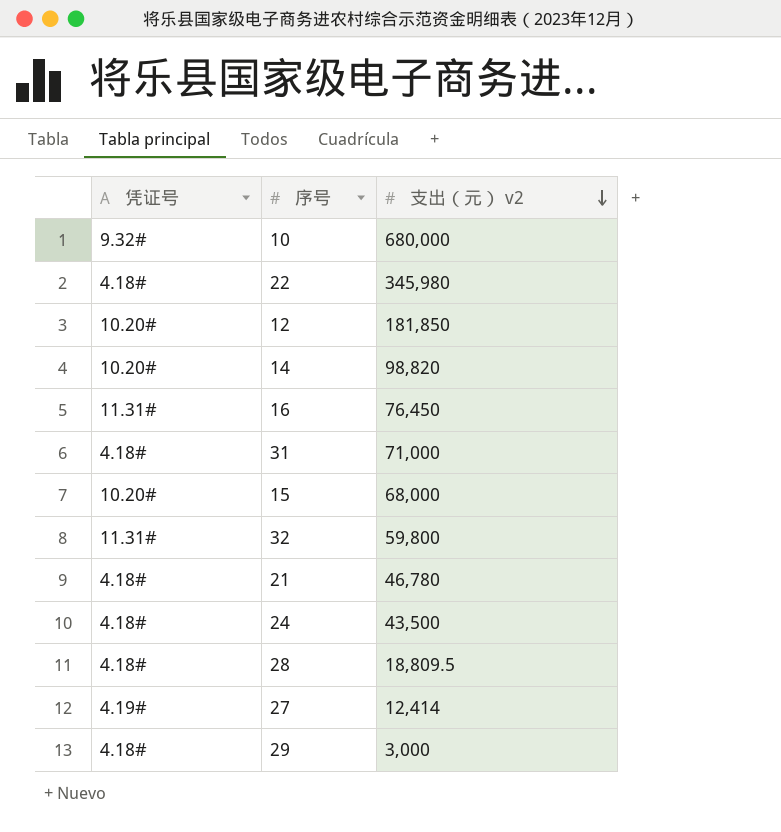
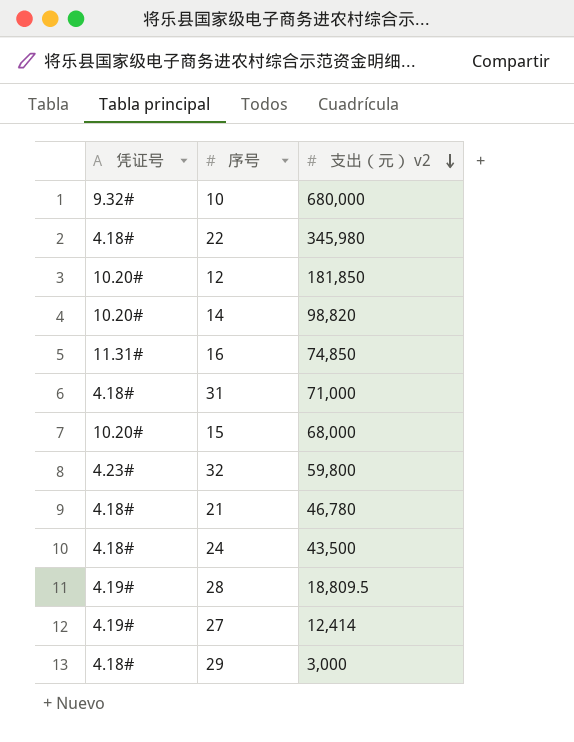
16 | 支出（元） v2: 76,450 -> 74,850
32 | 凭证号: 11.31# -> 4.23#
28 | 凭证号: 4.18# -> 4.19#

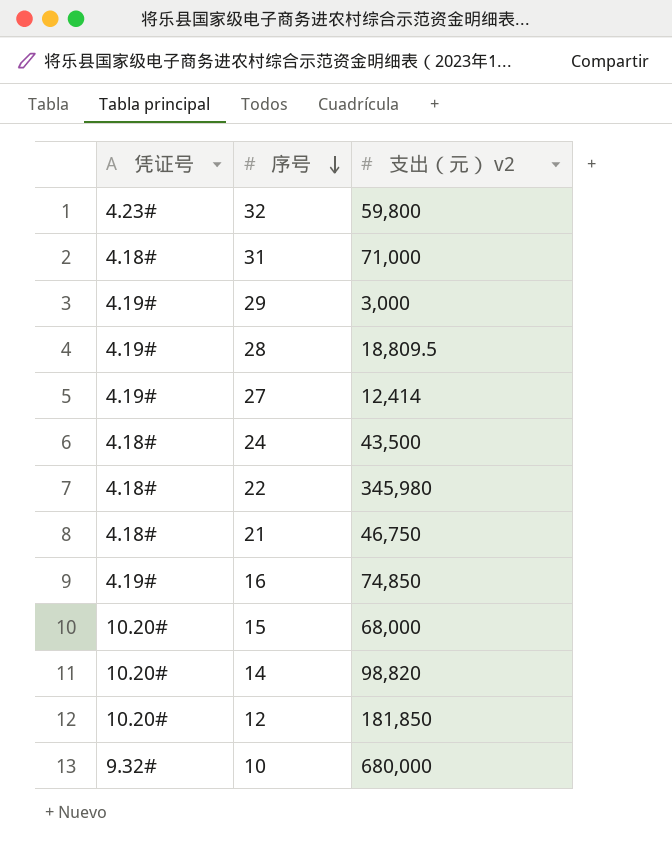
row order: 支出（元） v2 descending -> 序号 descending
29 | 凭证号: 4.18# -> 4.19#
21 | 支出（元） v2: 46,780 -> 46,750
16 | 凭证号: 11.31# -> 4.19#

